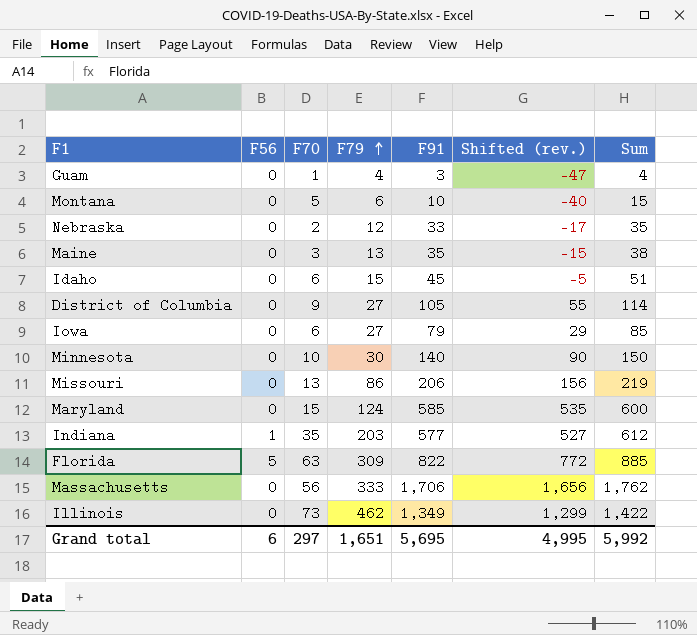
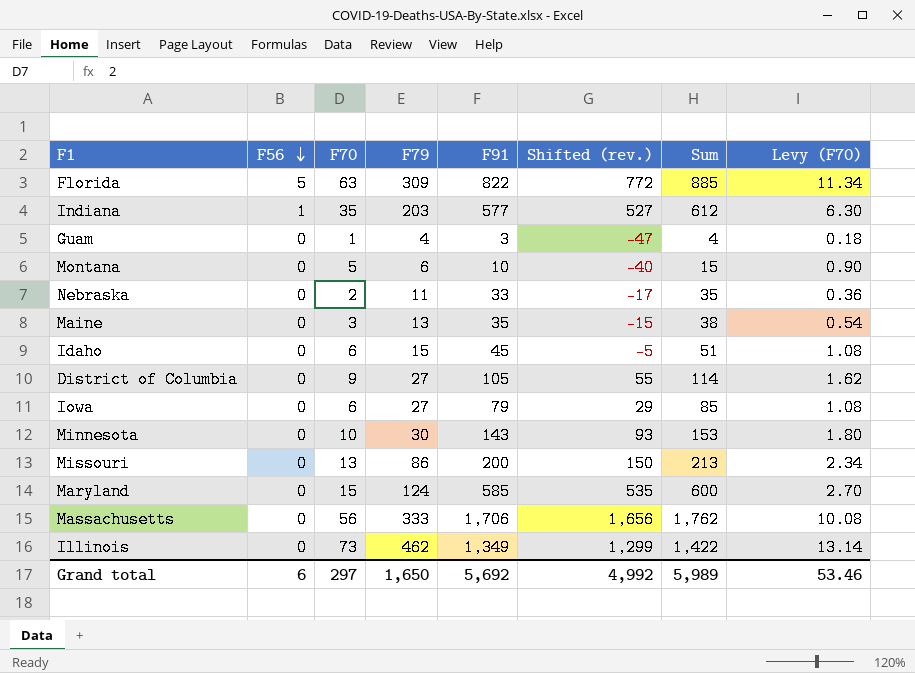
row order: F79 ascending -> F56 descending
column Levy (F70) | formula: none -> [F70] * 0.18
Nebraska | F79: 12 -> 11
Minnesota | F91: 140 -> 143
Minnesota | Shifted (rev.): 90 -> 93
Minnesota | Sum: 150 -> 153
Missouri | F91: 206 -> 200
Missouri | Shifted (rev.): 156 -> 150
Missouri | Sum: 219 -> 213
Grand total | F79: 1,651 -> 1,650
Grand total | F91: 5,695 -> 5,692
Grand total | Shifted (rev.): 4,995 -> 4,992
Grand total | Sum: 5,992 -> 5,989

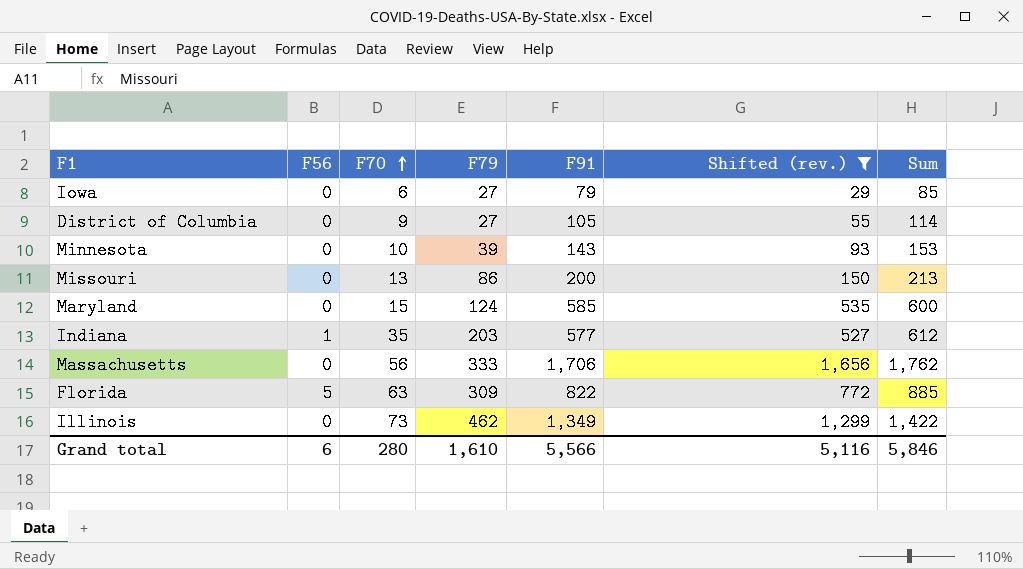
filter: none -> Shifted (rev.) >= 29
row order: F56 descending -> F70 ascending
column Levy (F70) | formula: [F70] * 0.18 -> none
Minnesota | F79: 30 -> 39
Grand total | F70: 297 -> 280
Grand total | F79: 1,650 -> 1,610
Grand total | F91: 5,692 -> 5,566
Grand total | Shifted (rev.): 4,992 -> 5,116
Grand total | Sum: 5,989 -> 5,846

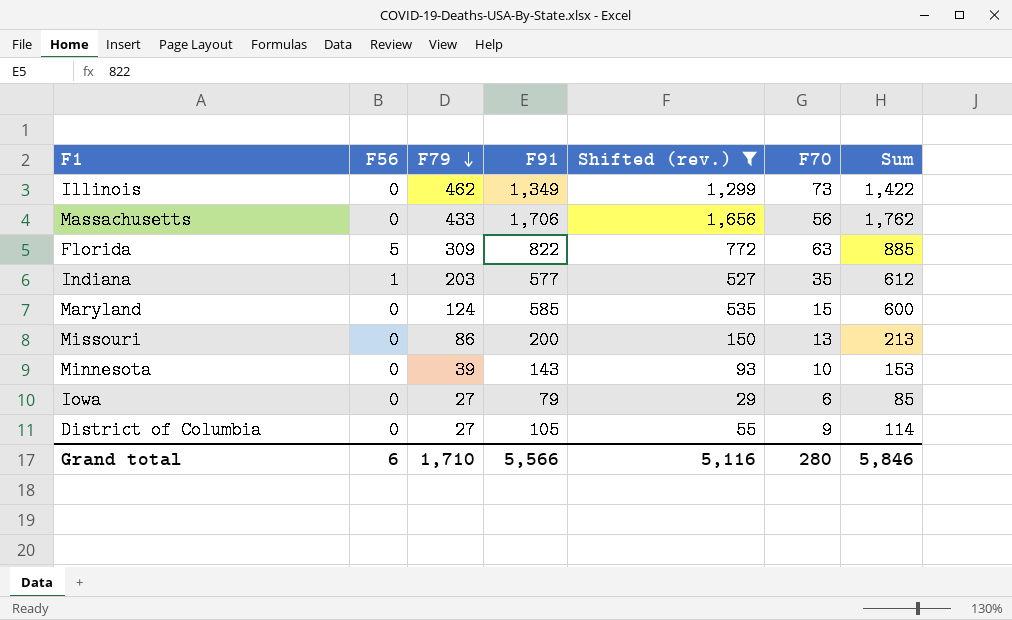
row order: F70 ascending -> F79 descending
column F70 | position: 3 -> 6
Massachusetts | F79: 333 -> 433
Grand total | F79: 1,610 -> 1,710

